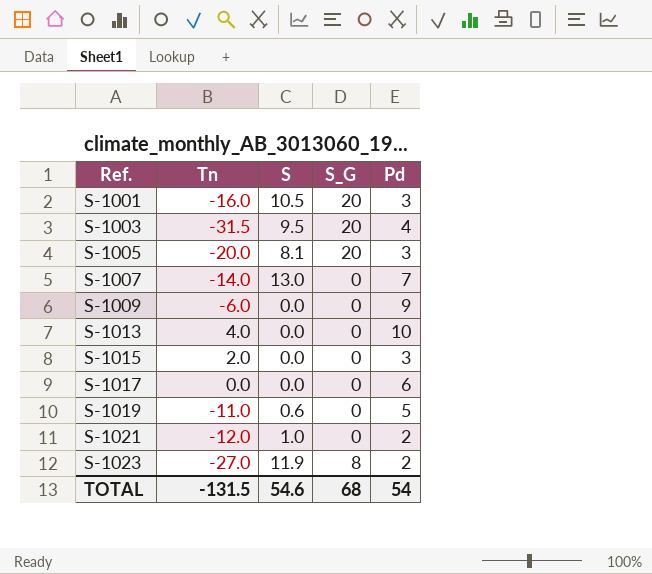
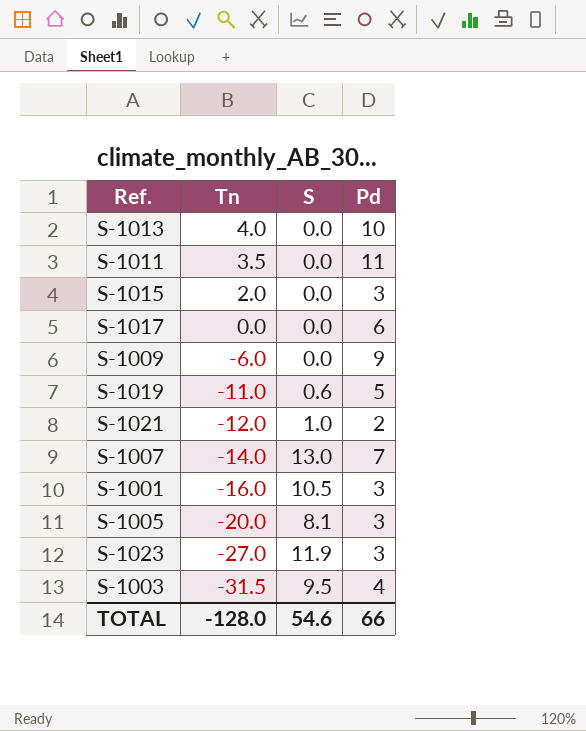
row order: Ref. ascending -> Tn descending
column S_G | position: 4 -> none
row S-1011: none -> 3.5 | 0.0 | 11
S-1023 | Pd: 2 -> 3
TOTAL | Tn: -131.5 -> -128.0
TOTAL | Pd: 54 -> 66

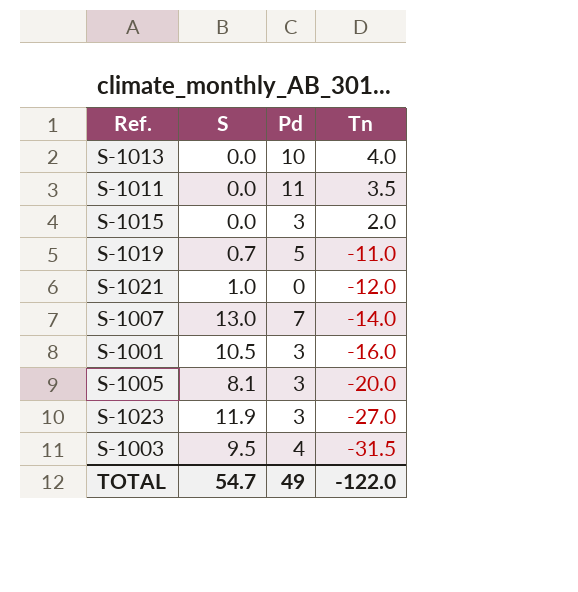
column Tn | position: 2 -> 4
row S-1017: 0.0 | 0.0 | 6 -> none
row S-1009: -6.0 | 0.0 | 9 -> none
S-1019 | S: 0.6 -> 0.7
S-1021 | Pd: 2 -> 0
TOTAL | S: 54.6 -> 54.7
TOTAL | Pd: 66 -> 49
TOTAL | Tn: -128.0 -> -122.0

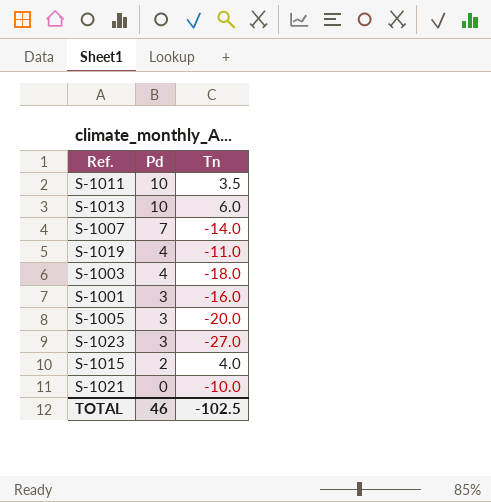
row order: Tn descending -> Pd descending
column S | position: 2 -> none
S-1011 | Pd: 11 -> 10
S-1013 | Tn: 4.0 -> 6.0
S-1019 | Pd: 5 -> 4
S-1003 | Tn: -31.5 -> -18.0
S-1015 | Pd: 3 -> 2
S-1015 | Tn: 2.0 -> 4.0
S-1021 | Tn: -12.0 -> -10.0
TOTAL | Pd: 49 -> 46
TOTAL | Tn: -122.0 -> -102.5

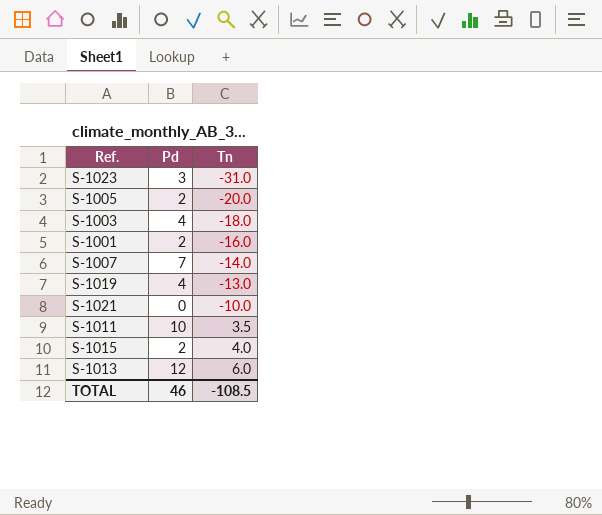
row order: Pd descending -> Tn ascending
S-1023 | Tn: -27.0 -> -31.0
S-1005 | Pd: 3 -> 2
S-1001 | Pd: 3 -> 2
S-1019 | Tn: -11.0 -> -13.0
S-1013 | Pd: 10 -> 12
TOTAL | Tn: -102.5 -> -108.5

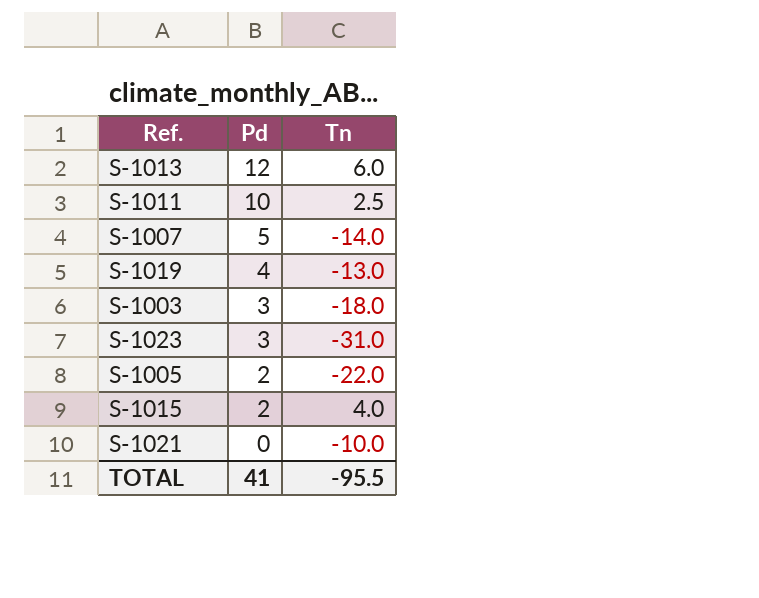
row order: Tn ascending -> Pd descending
row S-1001: 2 | -16.0 -> none
S-1011 | Tn: 3.5 -> 2.5
S-1007 | Pd: 7 -> 5
S-1003 | Pd: 4 -> 3
S-1005 | Tn: -20.0 -> -22.0
TOTAL | Pd: 46 -> 41
TOTAL | Tn: -108.5 -> -95.5

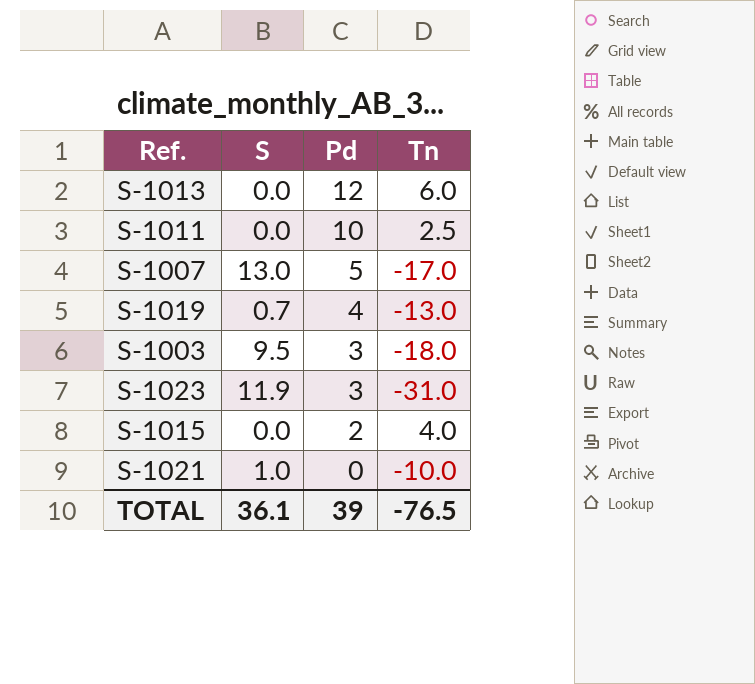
column S | position: none -> 2
row S-1005: 2 | -22.0 -> none
S-1007 | Tn: -14.0 -> -17.0
TOTAL | Pd: 41 -> 39
TOTAL | Tn: -95.5 -> -76.5

